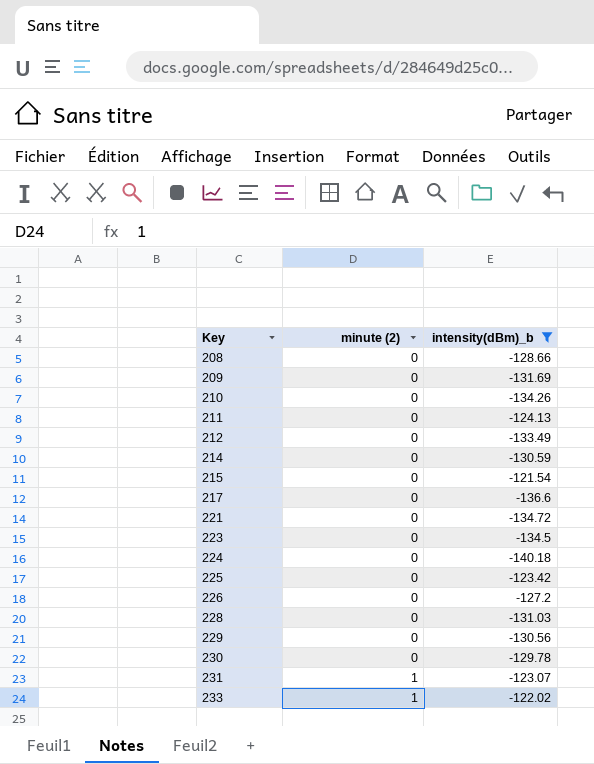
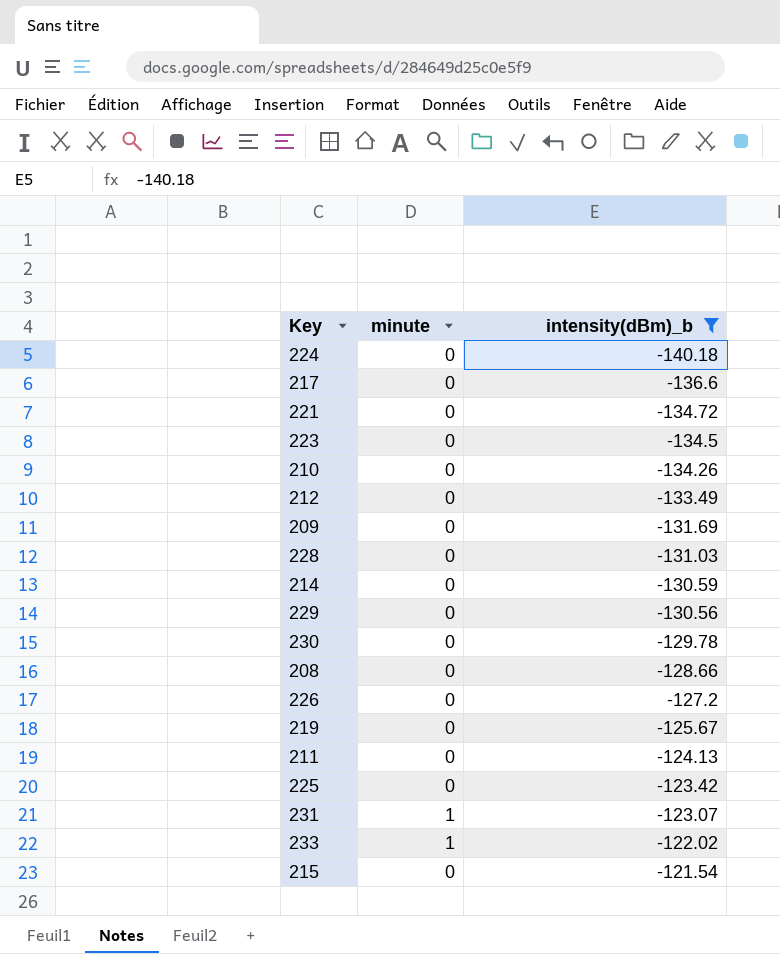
row order: Key ascending -> intensity(dBm)_b ascending
column name: minute (2) -> minute
row 219: none -> 0 | -125.67

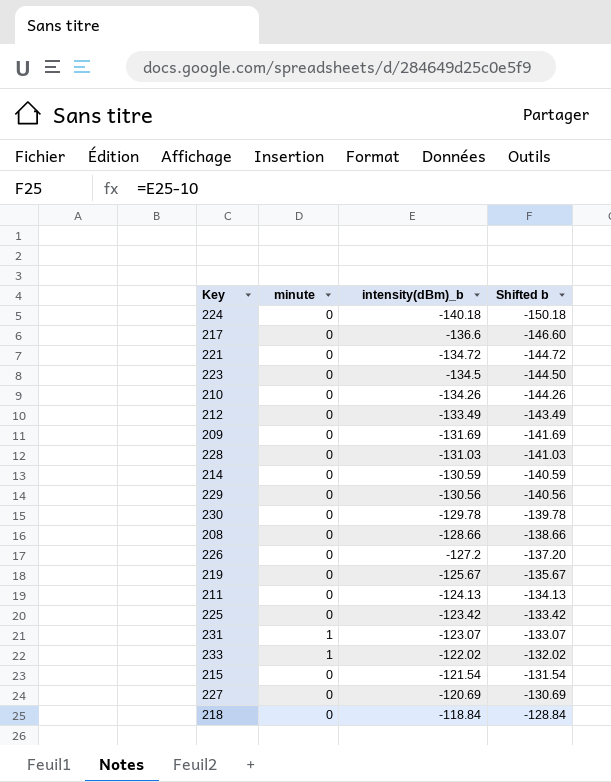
filter: intensity(dBm)_b <= -121.54 -> none
column Shifted b | formula: none -> [intensity(dBm)_b] - 10

